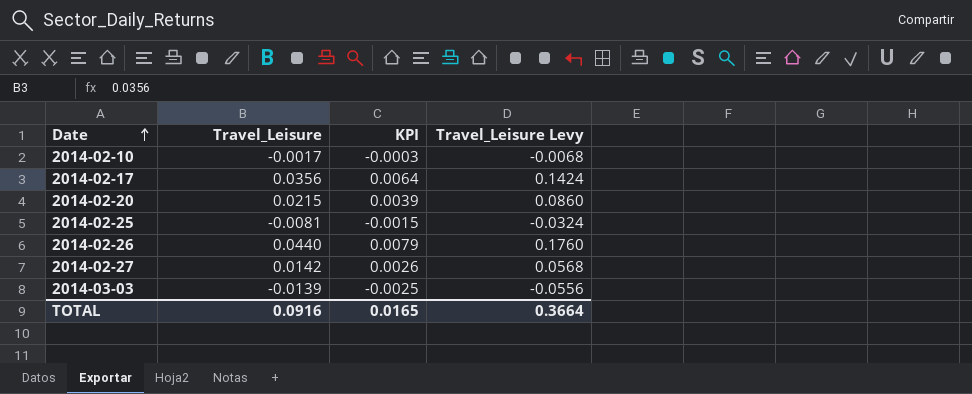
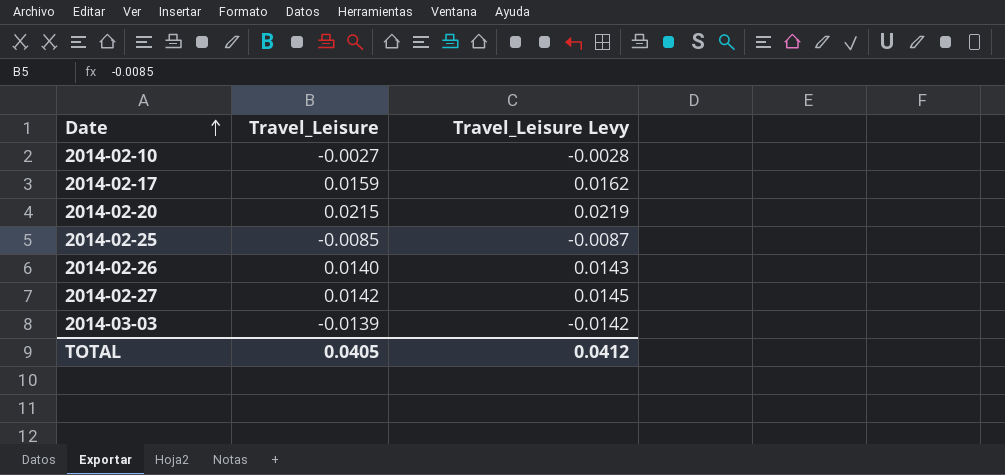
column KPI | formula: [Travel_Leisure] * 0.18 -> none
column Travel_Leisure Levy | formula: [Travel_Leisure] * 4 -> [Travel_Leisure] * 1.02
2014-02-10 | Travel_Leisure: -0.0017 -> -0.0027
2014-02-17 | Travel_Leisure: 0.0356 -> 0.0159
2014-02-25 | Travel_Leisure: -0.0081 -> -0.0085
2014-02-26 | Travel_Leisure: 0.0440 -> 0.0140
TOTAL | Travel_Leisure: 0.0916 -> 0.0405
TOTAL | Travel_Leisure Levy: 0.3664 -> 0.0412

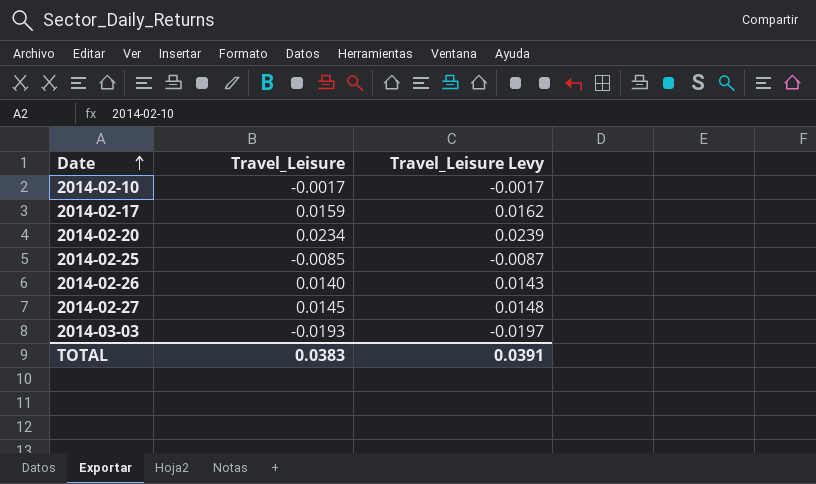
2014-02-10 | Travel_Leisure: -0.0027 -> -0.0017
2014-02-10 | Travel_Leisure Levy: -0.0028 -> -0.0017
2014-02-20 | Travel_Leisure: 0.0215 -> 0.0234
2014-02-20 | Travel_Leisure Levy: 0.0219 -> 0.0239
2014-02-27 | Travel_Leisure: 0.0142 -> 0.0145
2014-02-27 | Travel_Leisure Levy: 0.0145 -> 0.0148
2014-03-03 | Travel_Leisure: -0.0139 -> -0.0193
2014-03-03 | Travel_Leisure Levy: -0.0142 -> -0.0197
TOTAL | Travel_Leisure: 0.0405 -> 0.0383
TOTAL | Travel_Leisure Levy: 0.0412 -> 0.0391

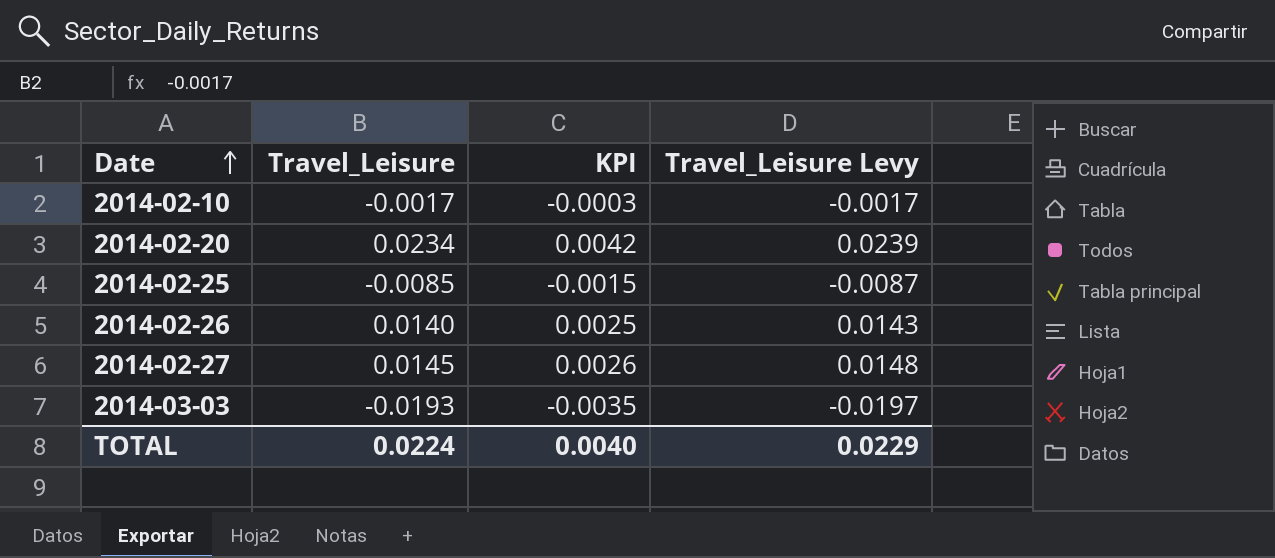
column KPI | formula: none -> [Travel_Leisure] * 0.18
row 2014-02-17: 0.0159 | 0.0162 -> none
TOTAL | Travel_Leisure: 0.0383 -> 0.0224
TOTAL | Travel_Leisure Levy: 0.0391 -> 0.0229

